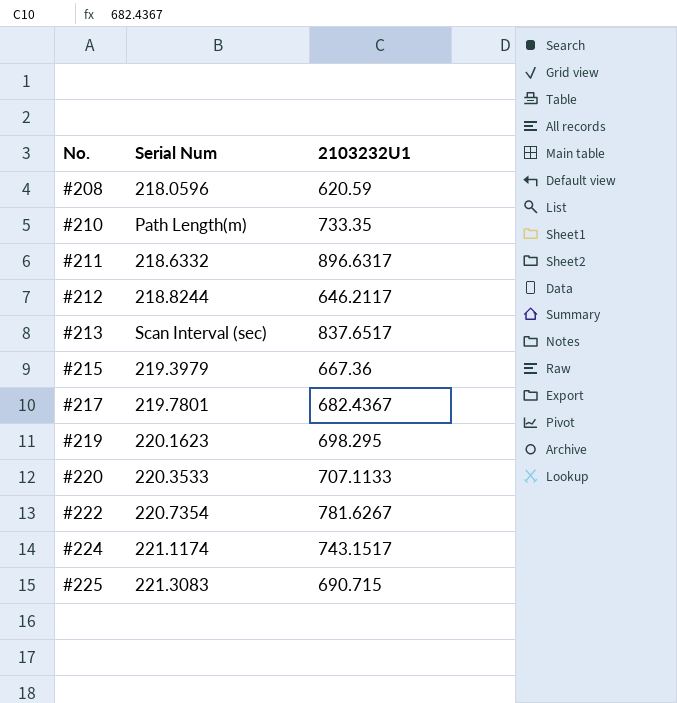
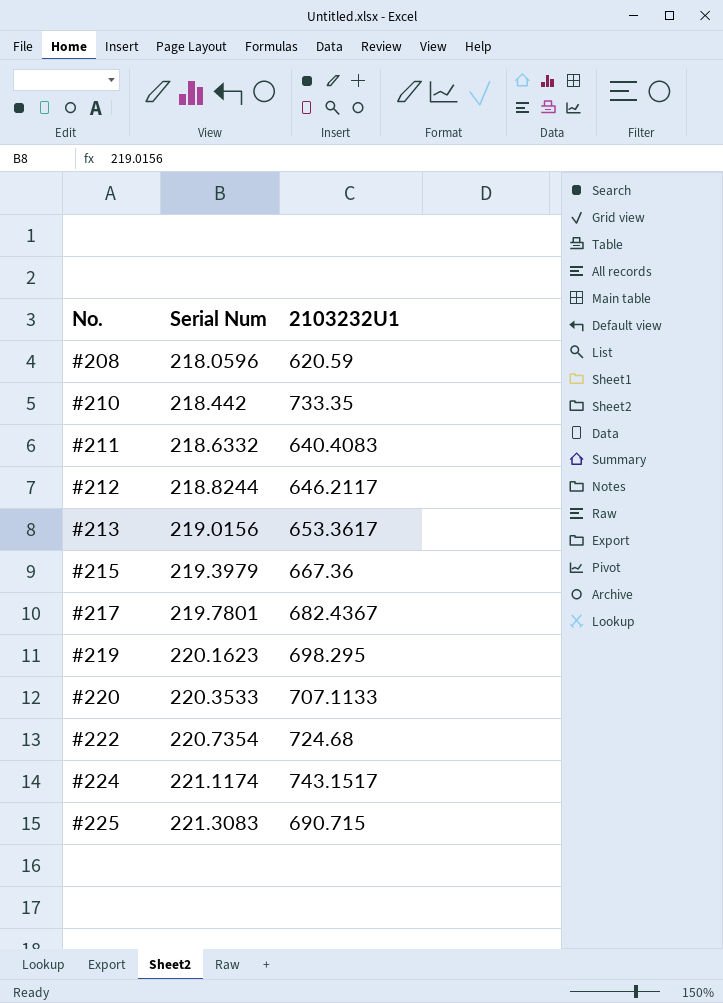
#210 | Serial Num: Path Length(m) -> 218.442
#211 | 2103232U1: 896.6317 -> 640.4083
#213 | Serial Num: Scan Interval (sec) -> 219.0156
#213 | 2103232U1: 837.6517 -> 653.3617
#222 | 2103232U1: 781.6267 -> 724.68

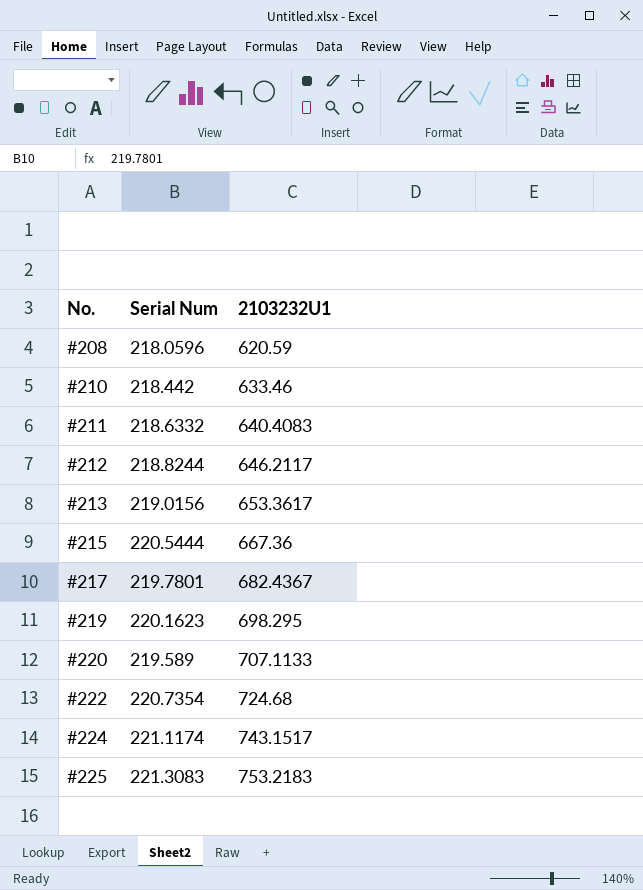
#210 | 2103232U1: 733.35 -> 633.46
#215 | Serial Num: 219.3979 -> 220.5444
#220 | Serial Num: 220.3533 -> 219.589
#225 | 2103232U1: 690.715 -> 753.2183

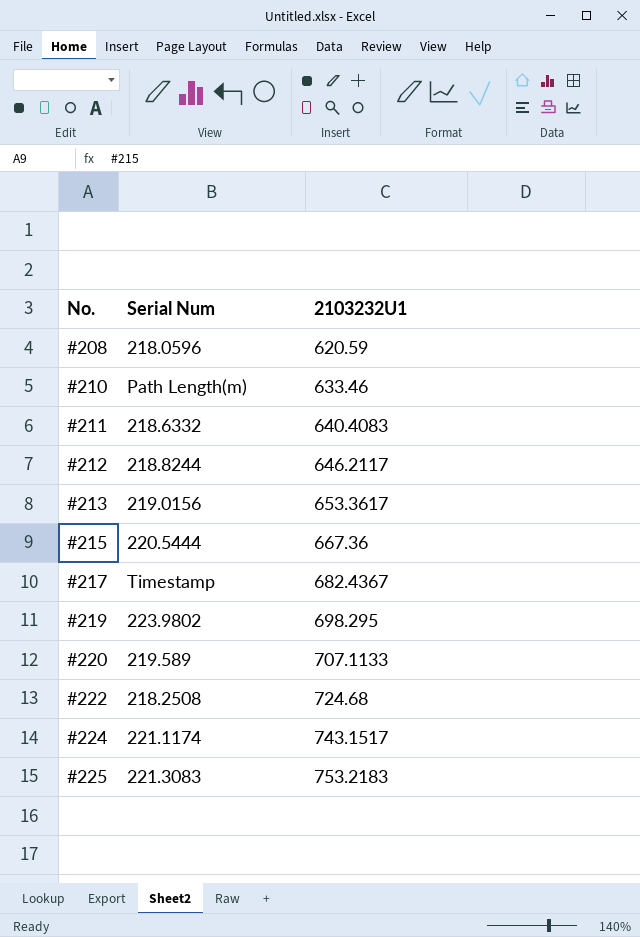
#210 | Serial Num: 218.442 -> Path Length(m)
#217 | Serial Num: 219.7801 -> Timestamp
#219 | Serial Num: 220.1623 -> 223.9802
#222 | Serial Num: 220.7354 -> 218.2508

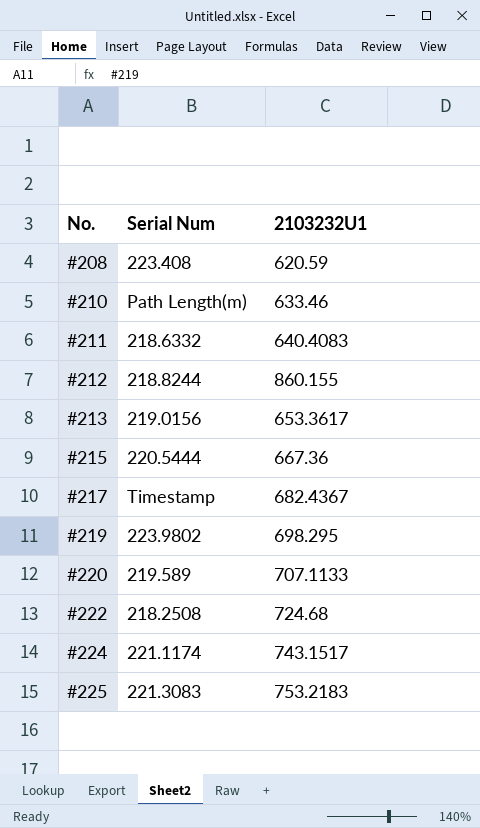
#208 | Serial Num: 218.0596 -> 223.408
#212 | 2103232U1: 646.2117 -> 860.155

